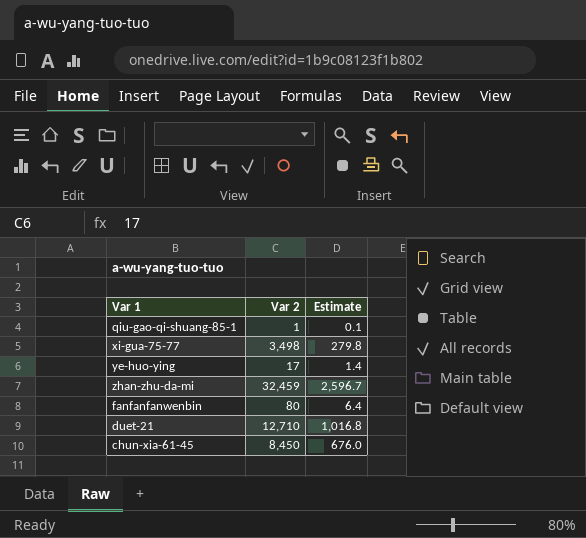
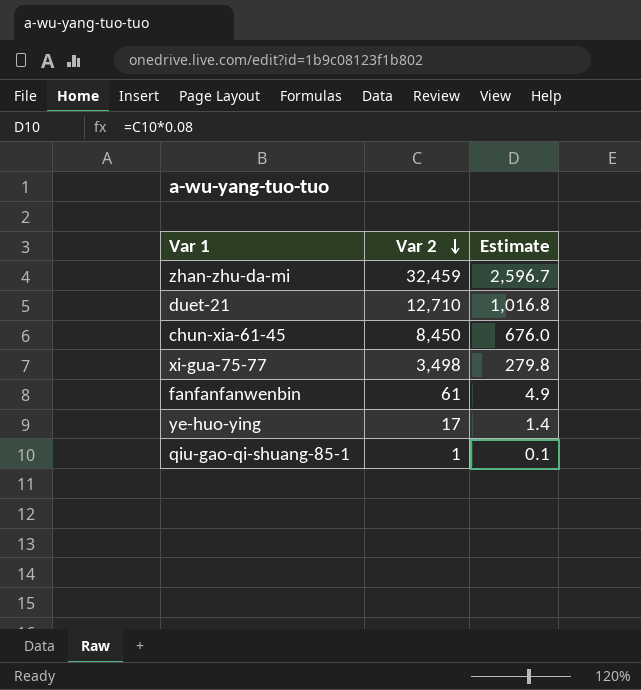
row order: none -> Var 2 descending
fanfanfanwenbin | Var 2: 80 -> 61
fanfanfanwenbin | Estimate: 6.4 -> 4.9

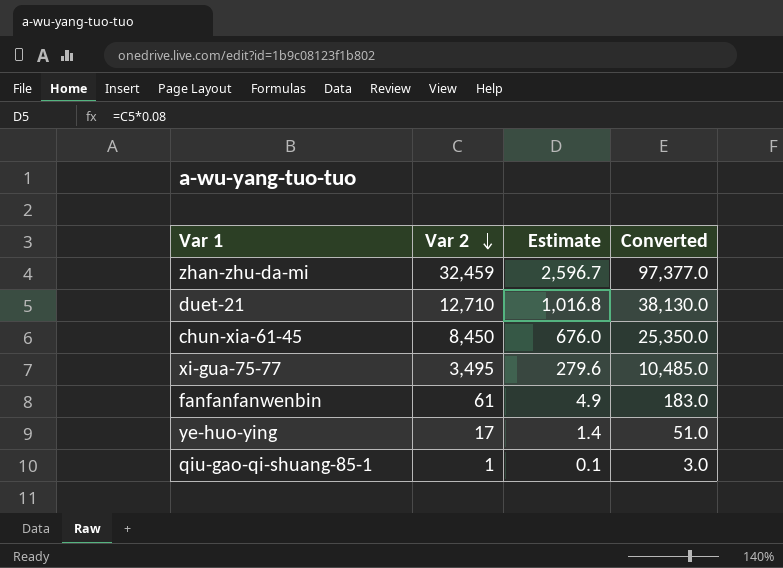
column Converted | formula: none -> [Var 2] * 3
xi-gua-75-77 | Var 2: 3,498 -> 3,495
xi-gua-75-77 | Estimate: 279.8 -> 279.6

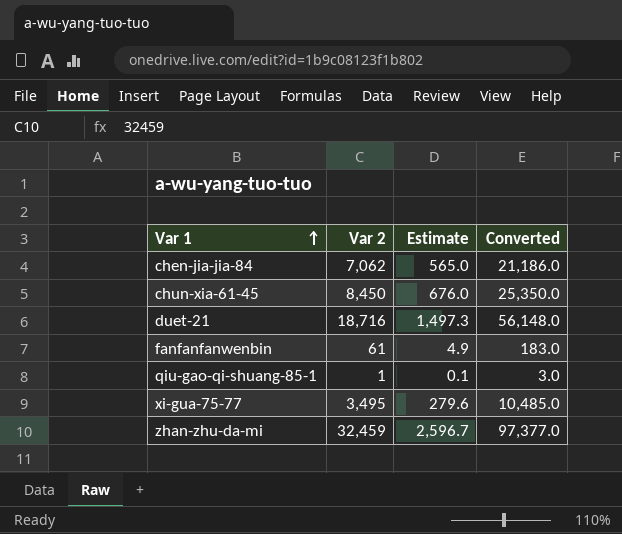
row order: Var 2 descending -> Var 1 ascending
row ye-huo-ying: 17 | 1.4 | 51.0 -> none
row chen-jia-jia-84: none -> 7,062 | 565.0 | 21,186.0
duet-21 | Var 2: 12,710 -> 18,716
duet-21 | Estimate: 1,016.8 -> 1,497.3
duet-21 | Converted: 38,130.0 -> 56,148.0

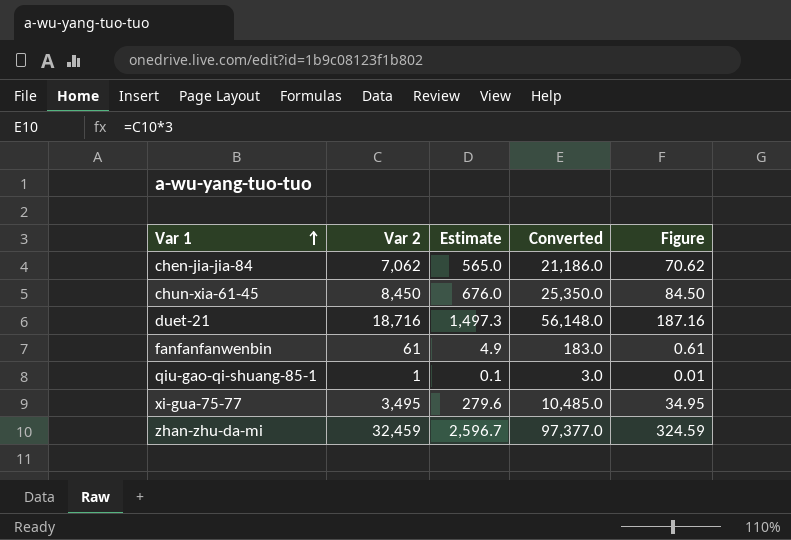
column Figure | formula: none -> [Var 2] * 0.01

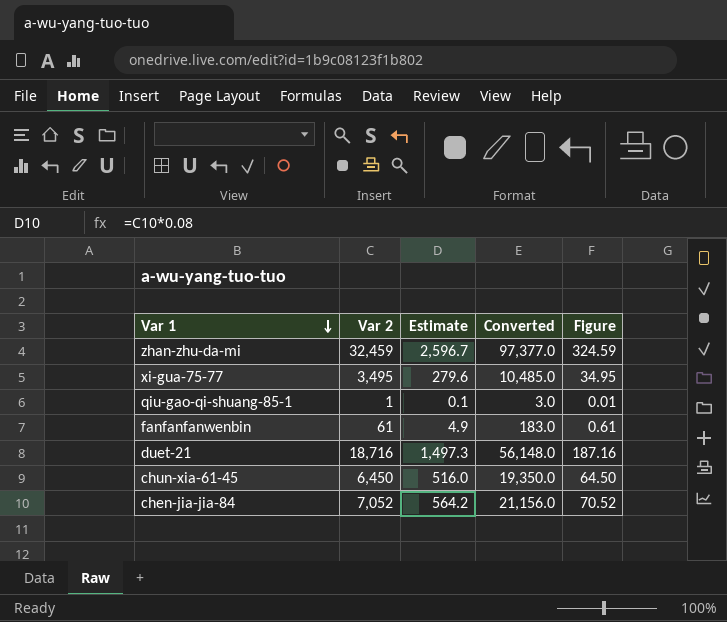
row order: Var 1 ascending -> Var 1 descending
chun-xia-61-45 | Var 2: 8,450 -> 6,450
chun-xia-61-45 | Estimate: 676.0 -> 516.0
chun-xia-61-45 | Converted: 25,350.0 -> 19,350.0
chun-xia-61-45 | Figure: 84.50 -> 64.50
chen-jia-jia-84 | Var 2: 7,062 -> 7,052
chen-jia-jia-84 | Estimate: 565.0 -> 564.2
chen-jia-jia-84 | Converted: 21,186.0 -> 21,156.0
chen-jia-jia-84 | Figure: 70.62 -> 70.52

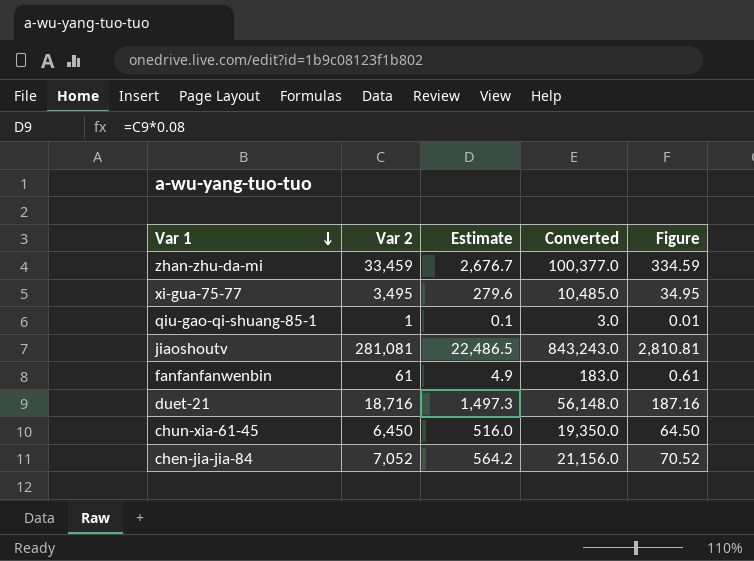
zhan-zhu-da-mi | Var 2: 32,459 -> 33,459
zhan-zhu-da-mi | Estimate: 2,596.7 -> 2,676.7
zhan-zhu-da-mi | Converted: 97,377.0 -> 100,377.0
zhan-zhu-da-mi | Figure: 324.59 -> 334.59
row jiaoshoutv: none -> 281,081 | 22,486.5 | 843,243.0 | 2,810.81

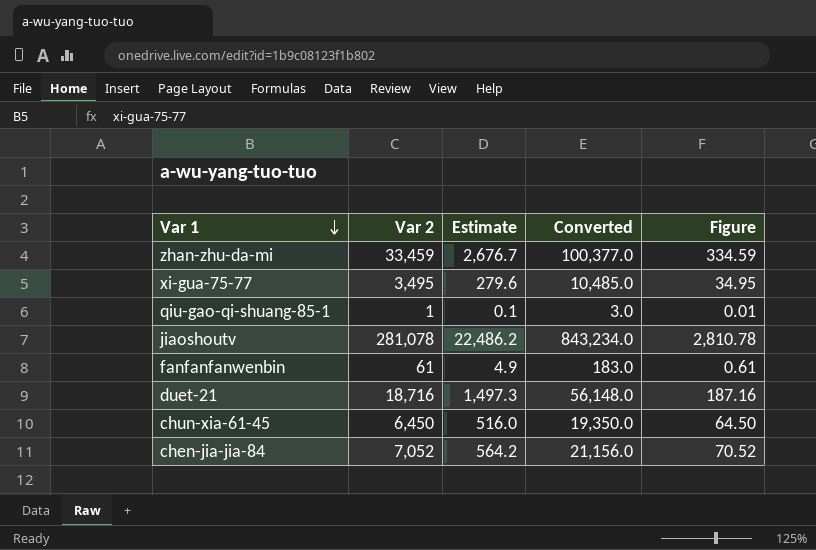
jiaoshoutv | Var 2: 281,081 -> 281,078
jiaoshoutv | Estimate: 22,486.5 -> 22,486.2
jiaoshoutv | Converted: 843,243.0 -> 843,234.0
jiaoshoutv | Figure: 2,810.81 -> 2,810.78

